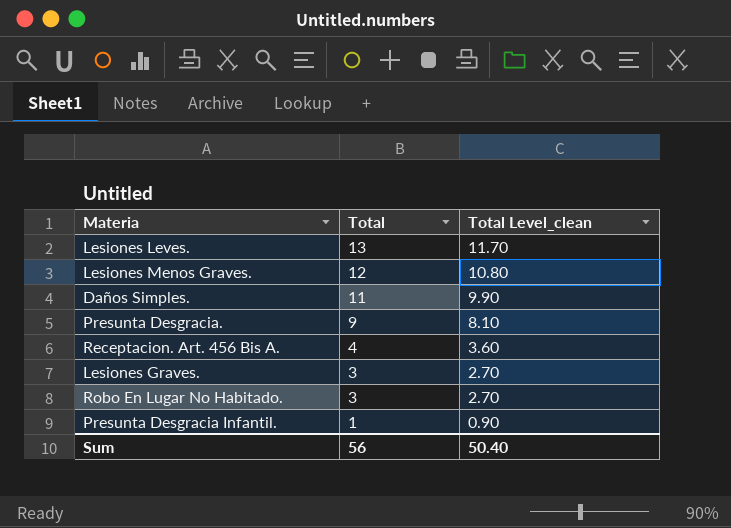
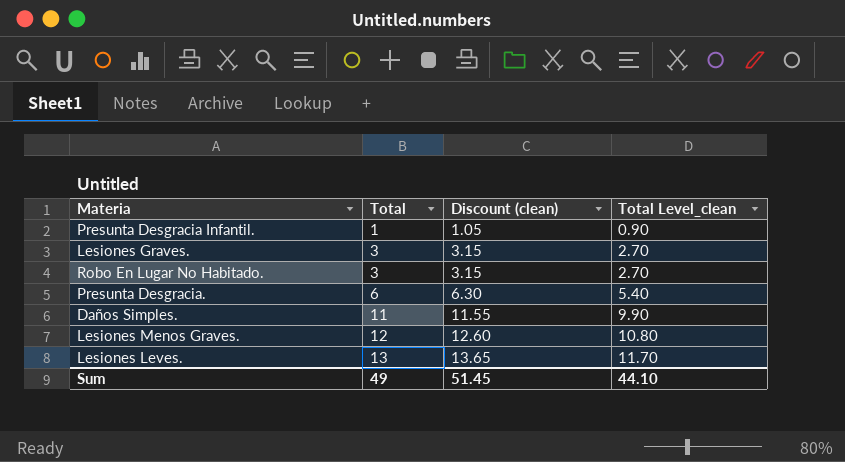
row order: Total descending -> Total ascending
column Discount (clean) | formula: none -> [Total] * 1.05
row Receptacion. Art. 456 Bis A.: 4 | 3.60 -> none
Presunta Desgracia. | Total: 9 -> 6
Presunta Desgracia. | Total Level_clean: 8.10 -> 5.40
Sum | Total: 56 -> 49
Sum | Total Level_clean: 50.40 -> 44.10

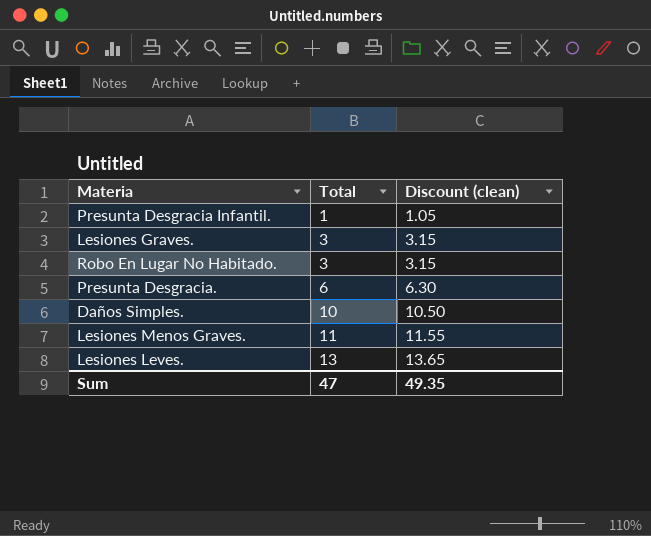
column Total Level_clean | formula: [Total] * 0.9 -> none
Daños Simples. | Total: 11 -> 10
Daños Simples. | Discount (clean): 11.55 -> 10.50
Lesiones Menos Graves. | Total: 12 -> 11
Lesiones Menos Graves. | Discount (clean): 12.60 -> 11.55
Sum | Total: 49 -> 47
Sum | Discount (clean): 51.45 -> 49.35

